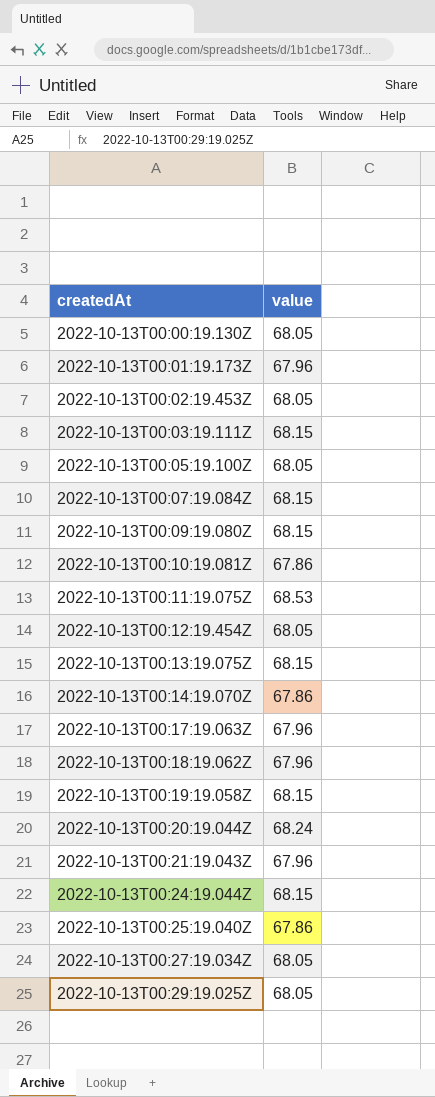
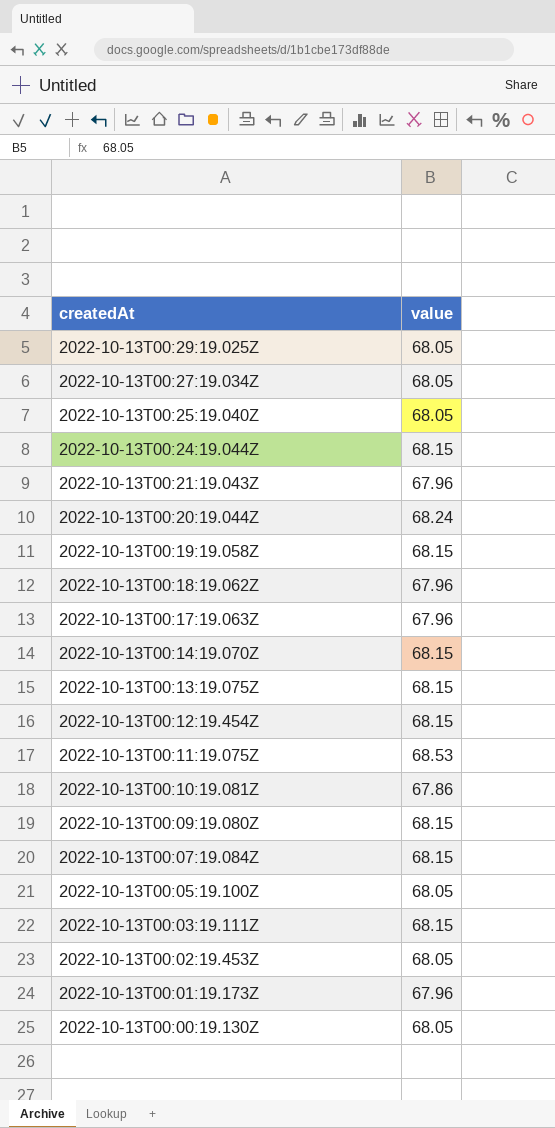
row order: createdAt ascending -> createdAt descending
2022-10-13T00:25:19.040Z | value: 67.86 -> 68.05
2022-10-13T00:14:19.070Z | value: 67.86 -> 68.15
2022-10-13T00:12:19.454Z | value: 68.05 -> 68.15

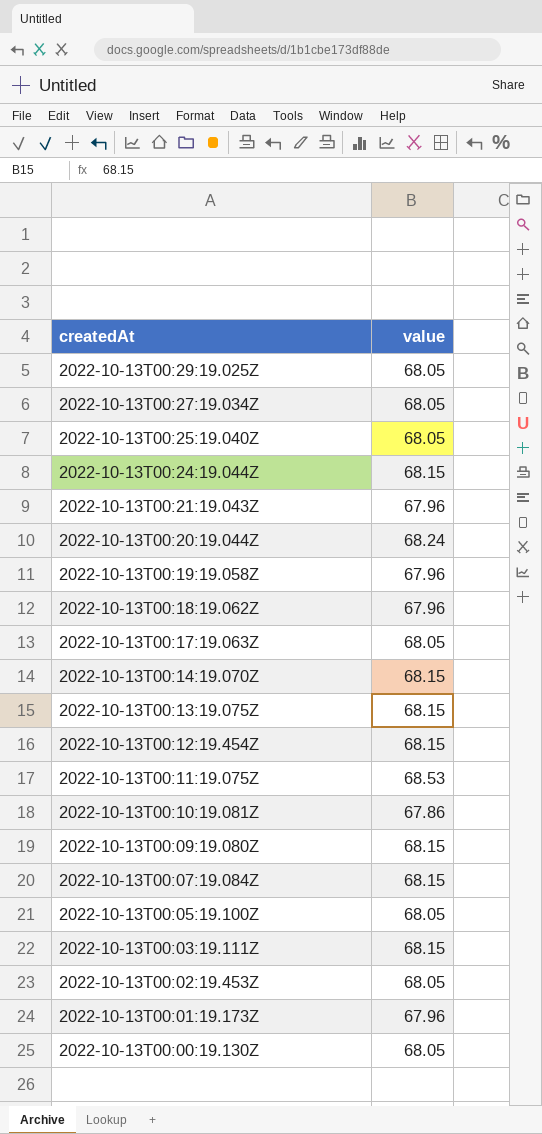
2022-10-13T00:19:19.058Z | value: 68.15 -> 67.96
2022-10-13T00:17:19.063Z | value: 67.96 -> 68.05

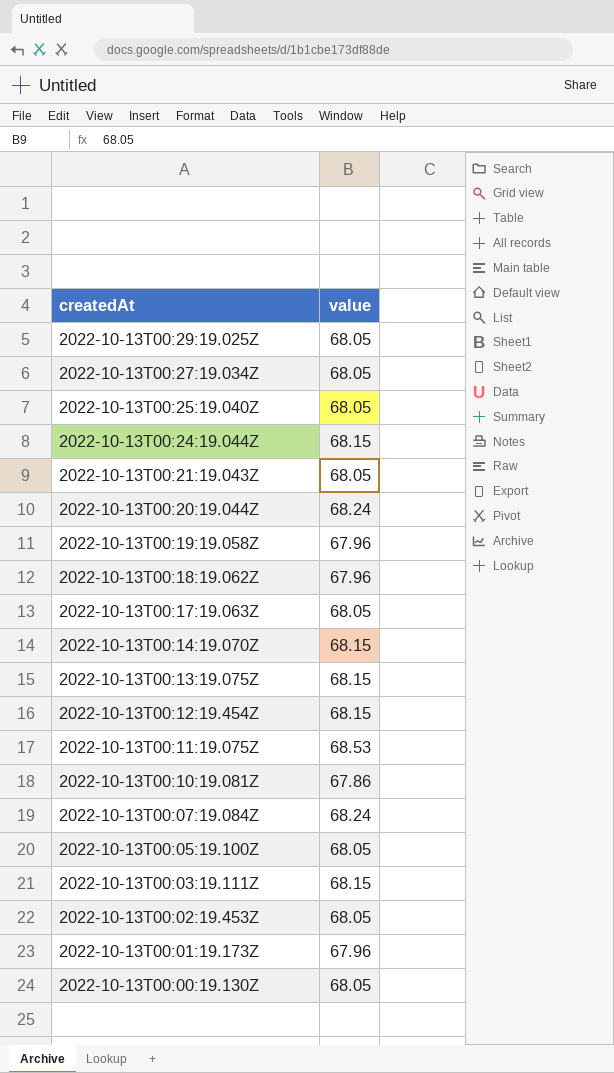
row 2022-10-13T00:09:19.080Z: 68.15 -> none
2022-10-13T00:21:19.043Z | value: 67.96 -> 68.05
2022-10-13T00:07:19.084Z | value: 68.15 -> 68.24

